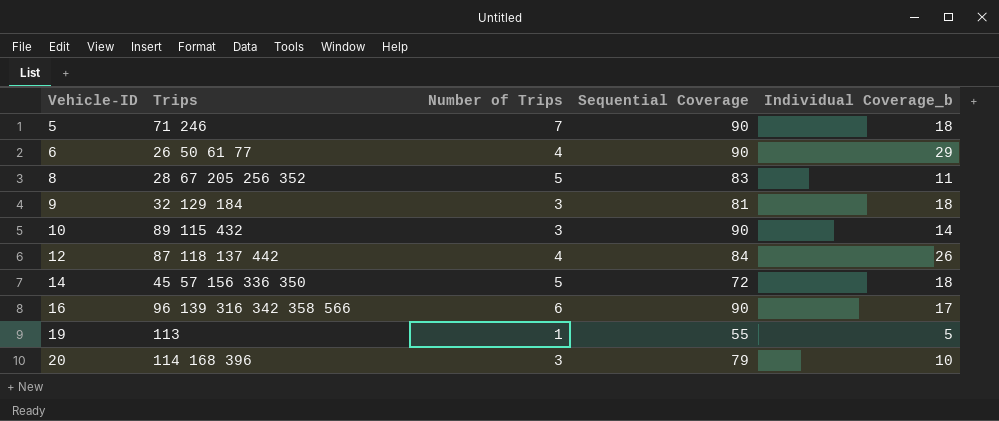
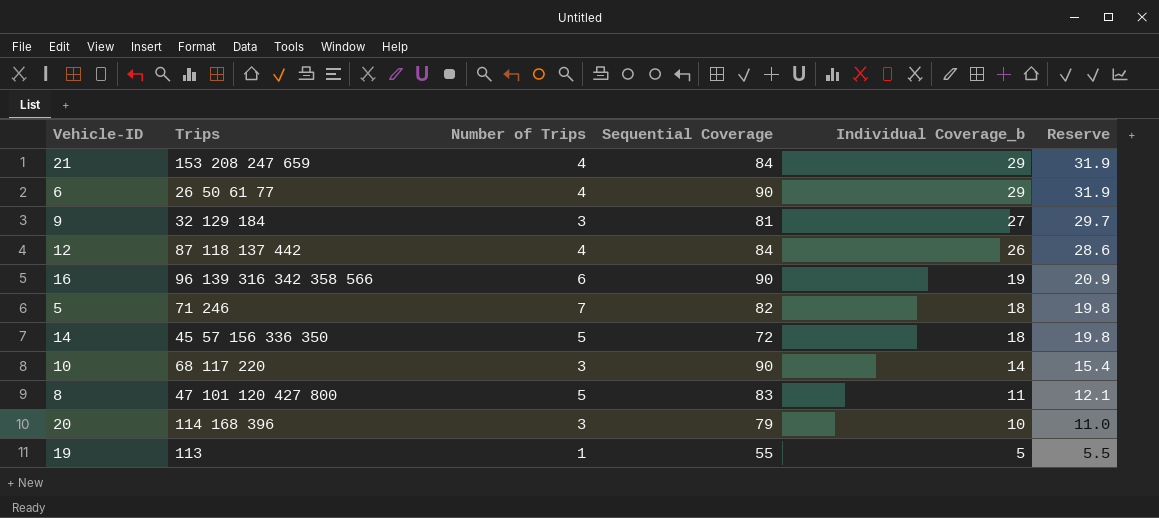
row order: Vehicle-ID ascending -> Individual Coverage_b descending
column Reserve | formula: none -> [Individual Coverage_b] * 1.1
row 21: none -> 153 208 247 659 | 4 | 84 | 29 | 31.9
9 | Individual Coverage_b: 18 -> 27
16 | Individual Coverage_b: 17 -> 19
5 | Sequential Coverage: 90 -> 82
10 | Trips: 89 115 432 -> 68 117 220
8 | Trips: 28 67 205 256 352 -> 47 101 120 427 800

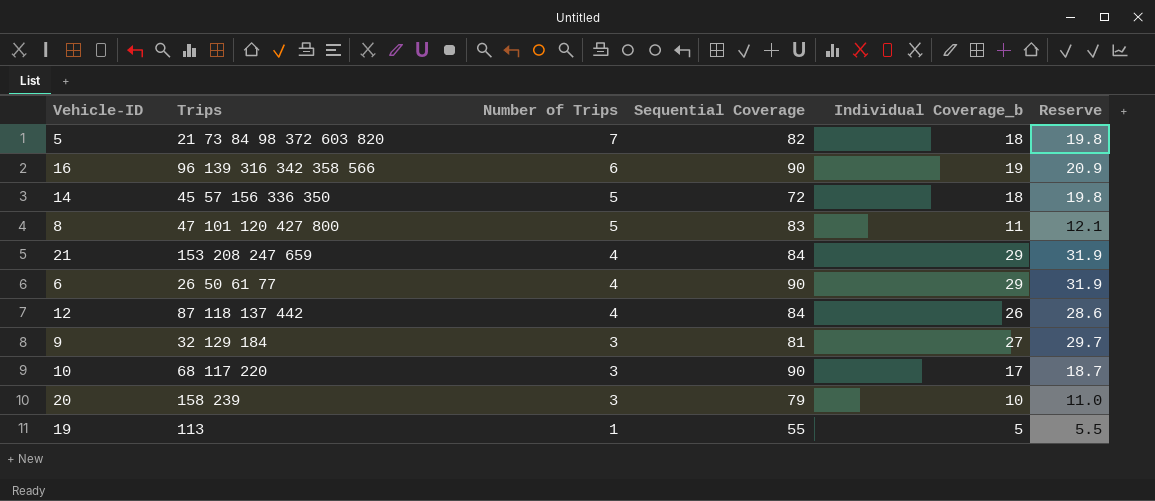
row order: Individual Coverage_b descending -> Number of Trips descending
5 | Trips: 71 246 -> 21 73 84 98 372 603 820
10 | Individual Coverage_b: 14 -> 17
10 | Reserve: 15.4 -> 18.7
20 | Trips: 114 168 396 -> 158 239

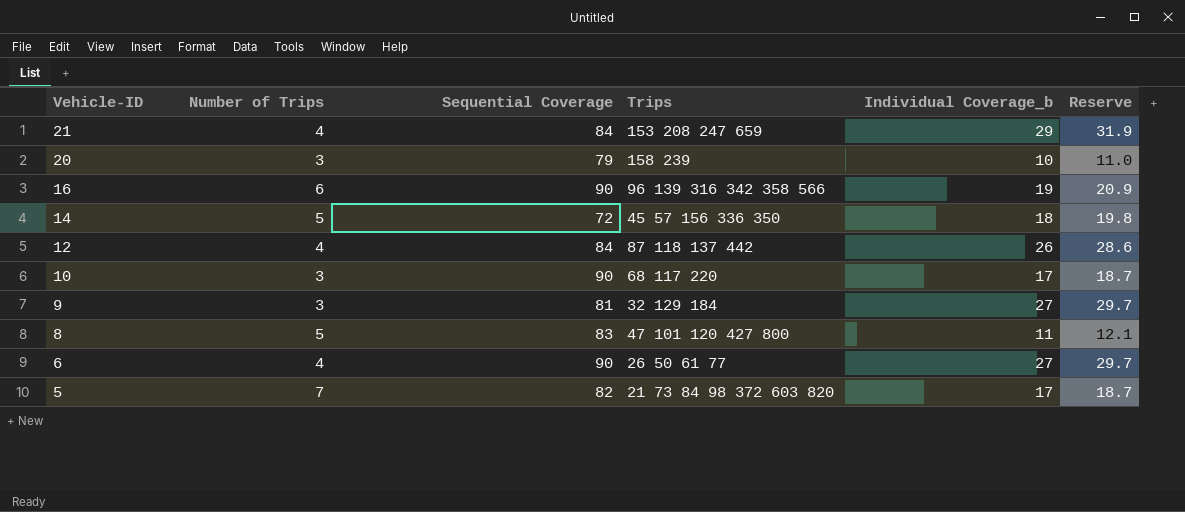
row order: Number of Trips descending -> Vehicle-ID descending
column Trips | position: 2 -> 4
row 19: 113 | 1 | 55 | 5 | 5.5 -> none
6 | Individual Coverage_b: 29 -> 27
6 | Reserve: 31.9 -> 29.7
5 | Individual Coverage_b: 18 -> 17
5 | Reserve: 19.8 -> 18.7

